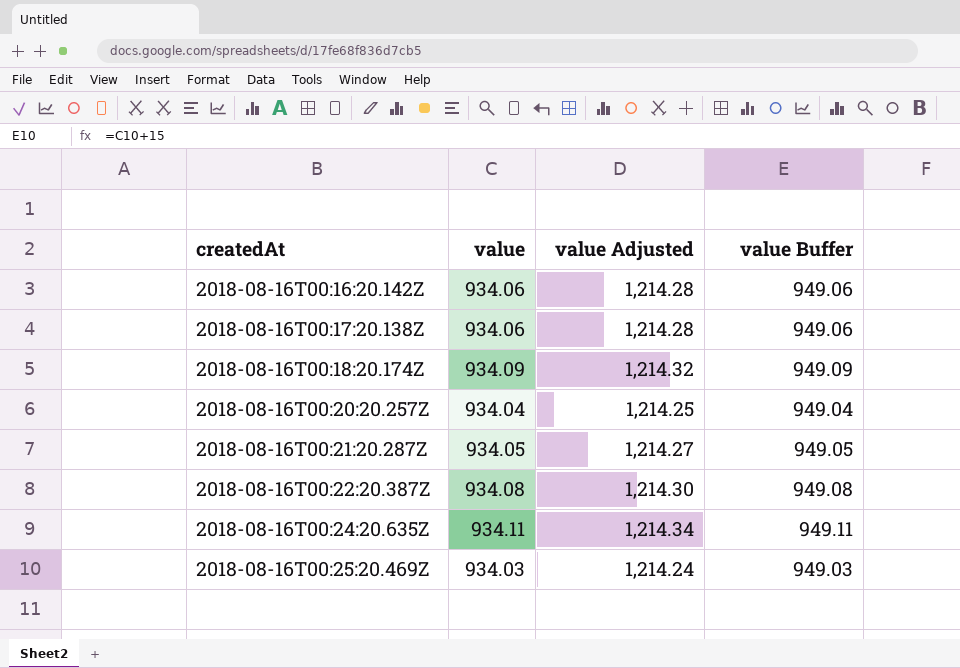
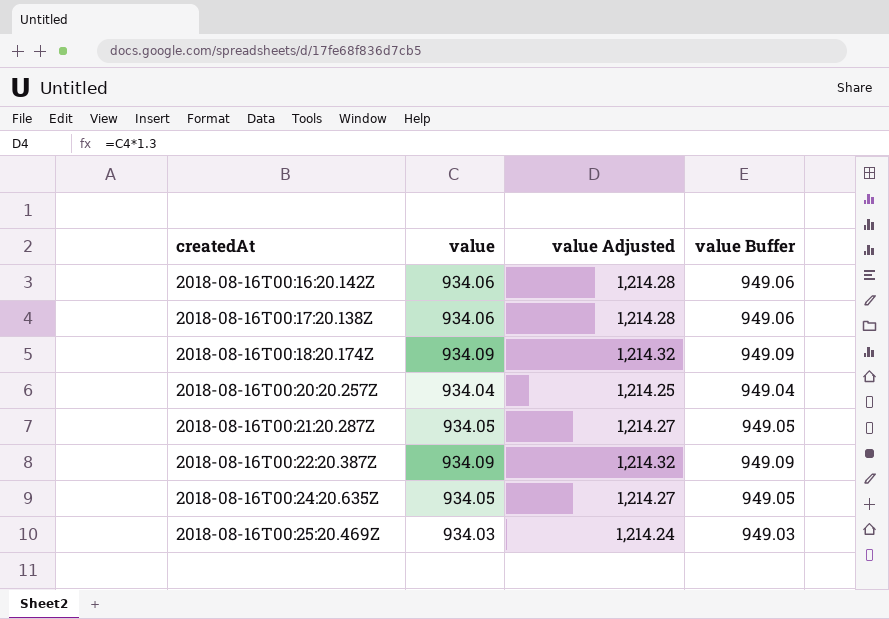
2018-08-16T00:22:20.387Z | value: 934.08 -> 934.09
2018-08-16T00:22:20.387Z | value Adjusted: 1,214.30 -> 1,214.32
2018-08-16T00:22:20.387Z | value Buffer: 949.08 -> 949.09
2018-08-16T00:24:20.635Z | value: 934.11 -> 934.05
2018-08-16T00:24:20.635Z | value Adjusted: 1,214.34 -> 1,214.27
2018-08-16T00:24:20.635Z | value Buffer: 949.11 -> 949.05

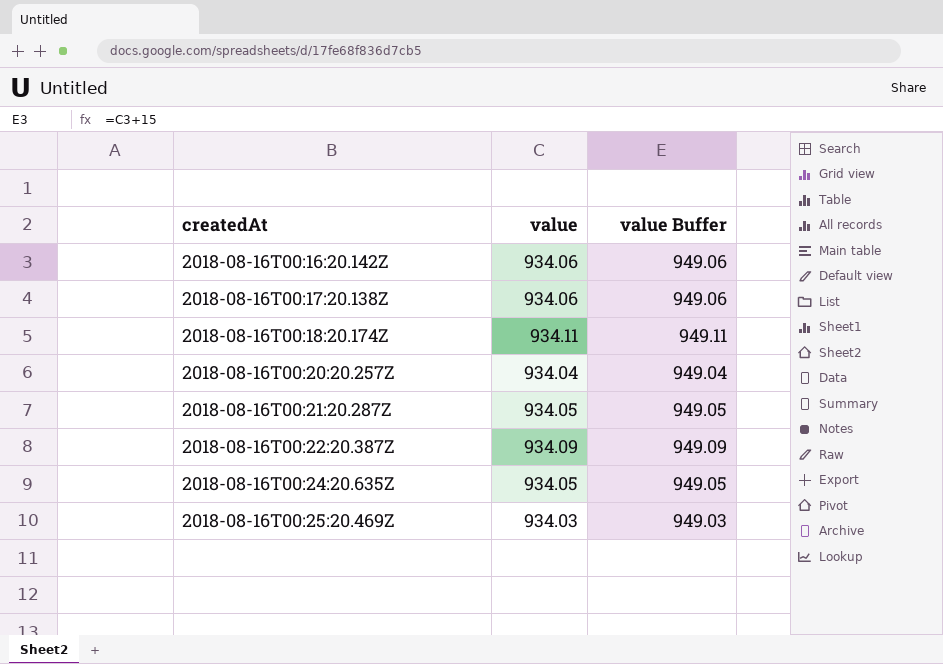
column value Adjusted | formula: [value] * 1.3 -> none
2018-08-16T00:18:20.174Z | value: 934.09 -> 934.11
2018-08-16T00:18:20.174Z | value Buffer: 949.09 -> 949.11

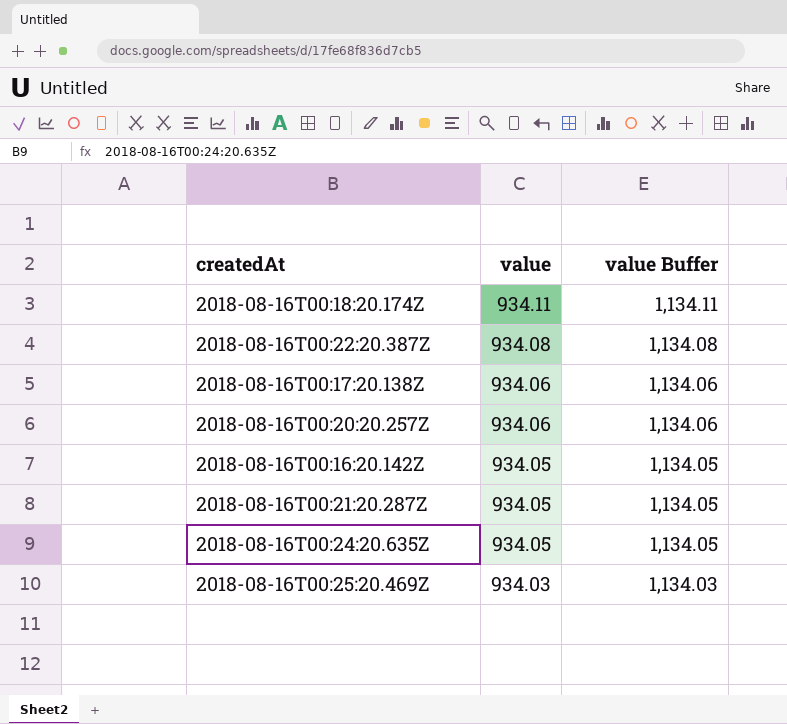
row order: createdAt ascending -> value descending
column value Buffer | formula: [value] + 15 -> [value] + 200
2018-08-16T00:22:20.387Z | value: 934.09 -> 934.08
2018-08-16T00:20:20.257Z | value: 934.04 -> 934.06
2018-08-16T00:16:20.142Z | value: 934.06 -> 934.05

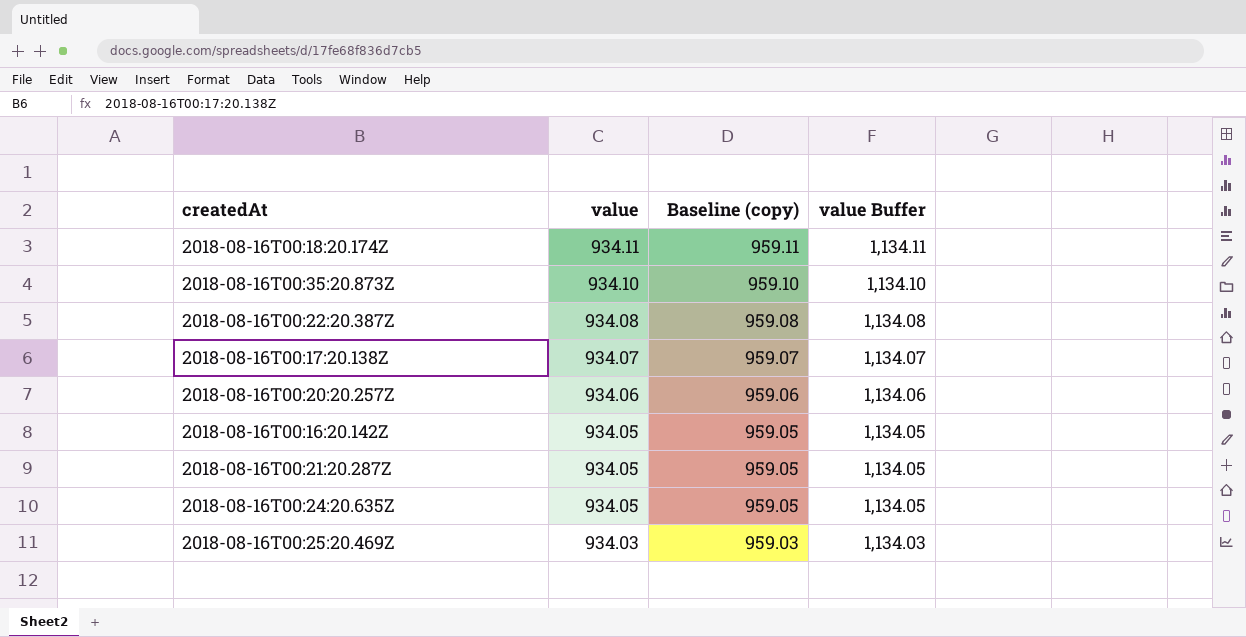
column Baseline (copy) | formula: none -> [value] + 25
row 2018-08-16T00:35:20.873Z: none -> 934.10 | 959.10 | 1,134.10
2018-08-16T00:17:20.138Z | value: 934.06 -> 934.07
2018-08-16T00:17:20.138Z | value Buffer: 1,134.06 -> 1,134.07

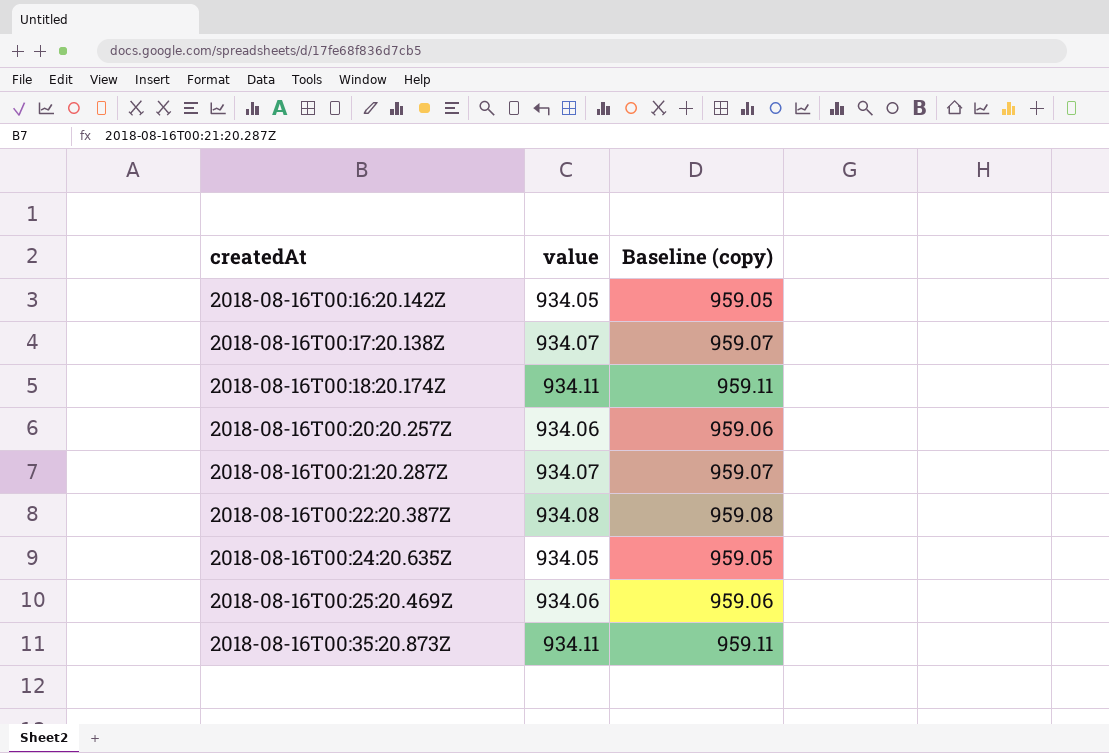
row order: value descending -> createdAt ascending
column value Buffer | formula: [value] + 200 -> none
2018-08-16T00:21:20.287Z | value: 934.05 -> 934.07
2018-08-16T00:21:20.287Z | Baseline (copy): 959.05 -> 959.07
2018-08-16T00:25:20.469Z | value: 934.03 -> 934.06
2018-08-16T00:25:20.469Z | Baseline (copy): 959.03 -> 959.06
2018-08-16T00:35:20.873Z | value: 934.10 -> 934.11
2018-08-16T00:35:20.873Z | Baseline (copy): 959.10 -> 959.11

